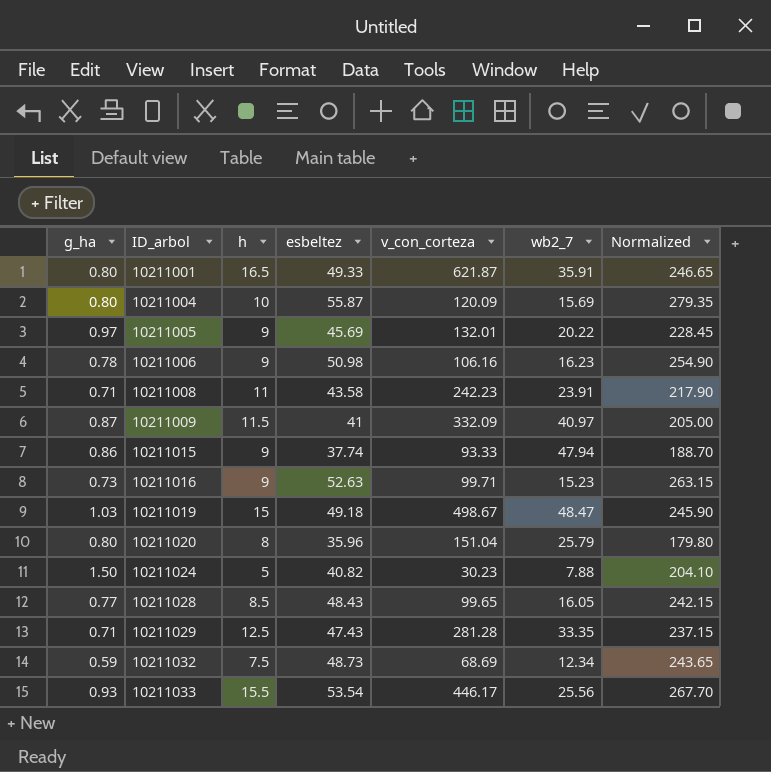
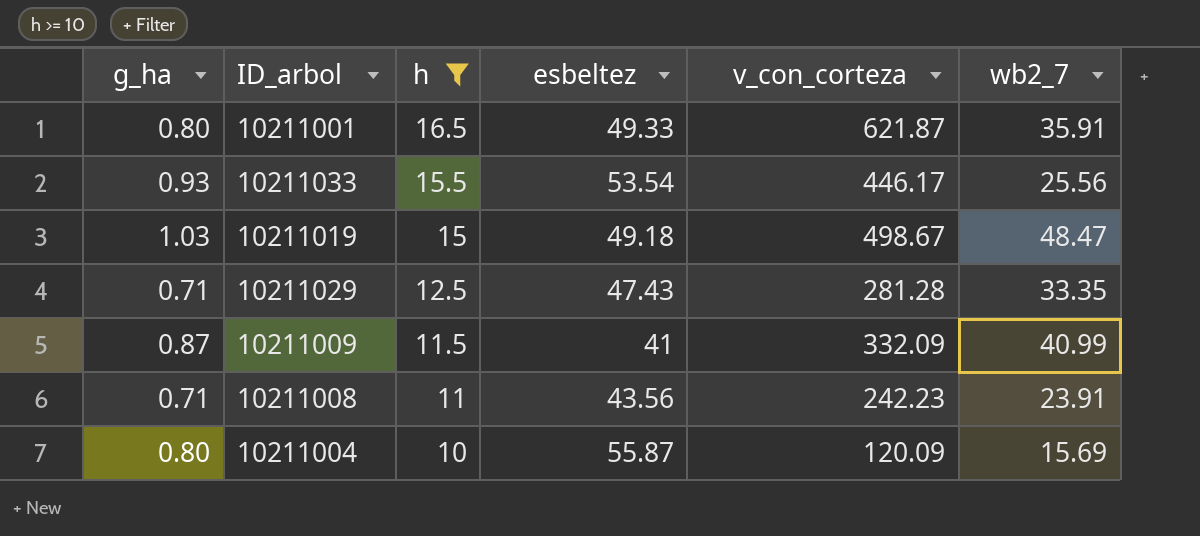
filter: none -> h >= 10
row order: ID_arbol ascending -> h descending
column Normalized | formula: [esbeltez] * 5 -> none
10211009 | wb2_7: 40.97 -> 40.99
10211008 | esbeltez: 43.58 -> 43.56

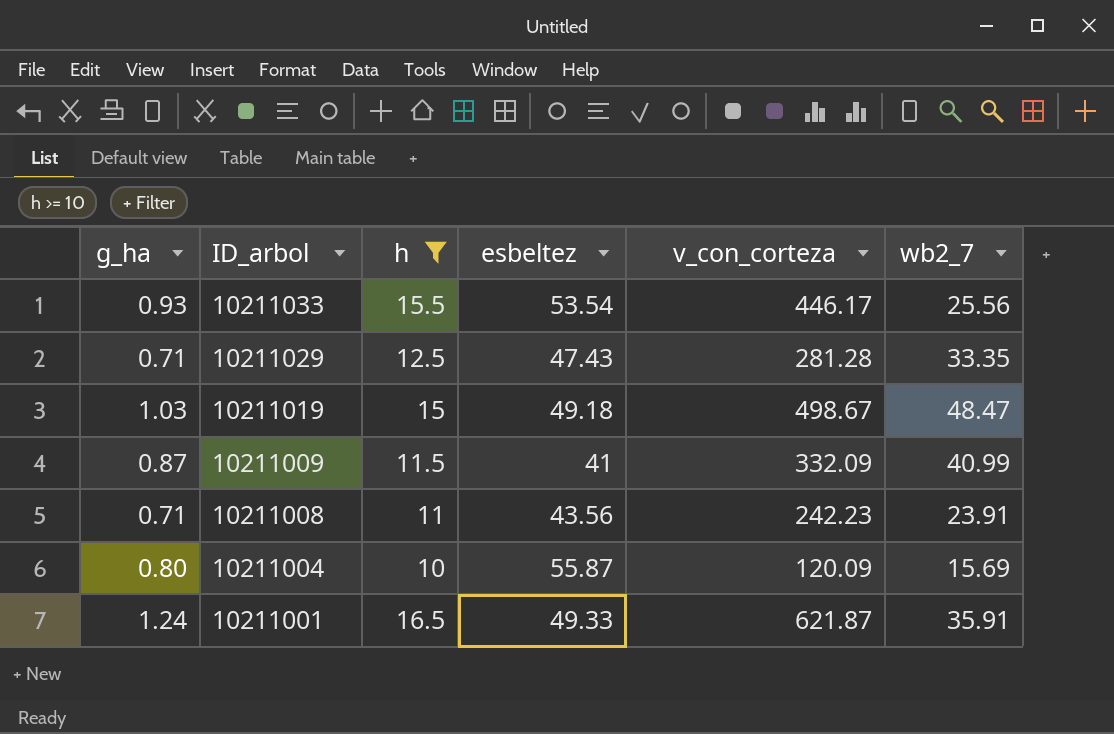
row order: h descending -> ID_arbol descending
10211001 | g_ha: 0.80 -> 1.24

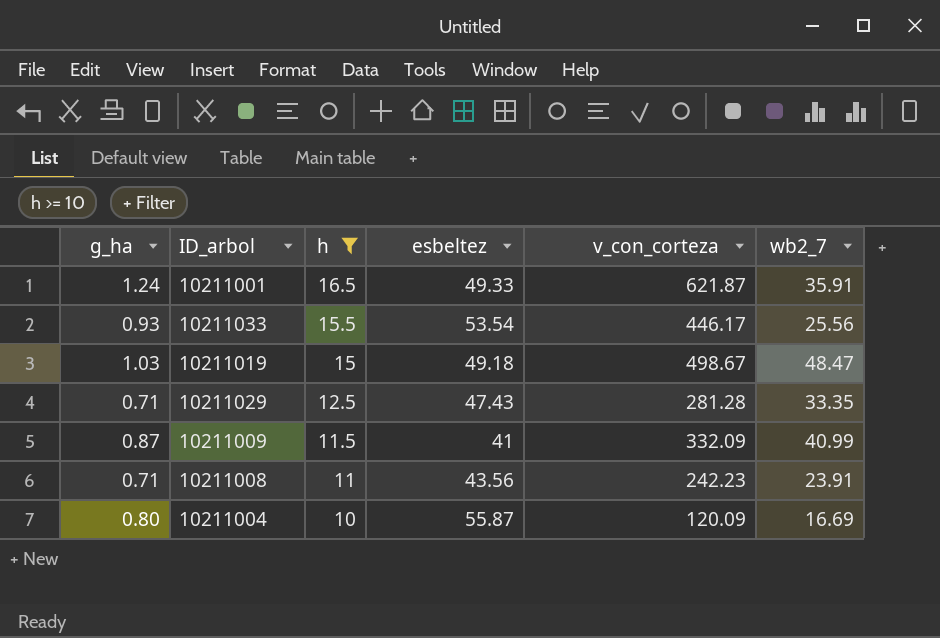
row order: ID_arbol descending -> h descending
10211004 | wb2_7: 15.69 -> 16.69

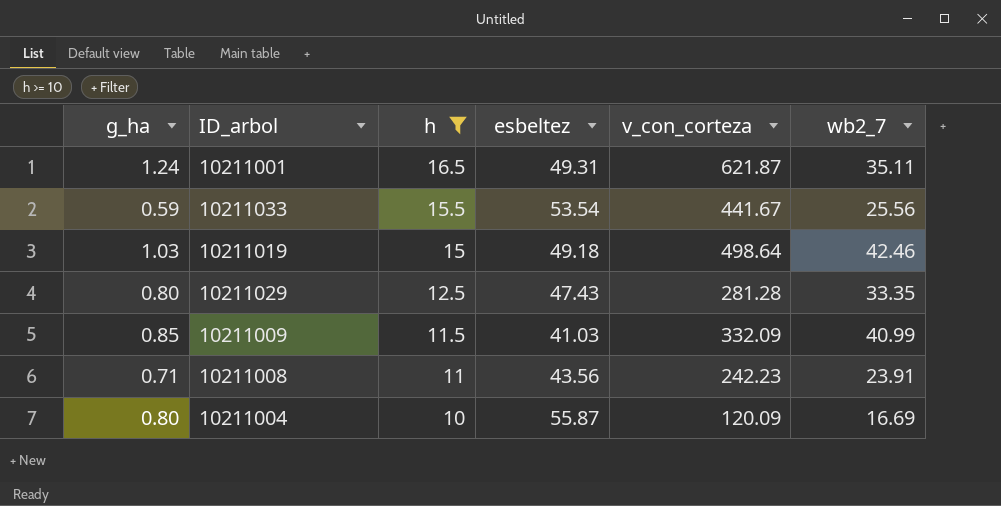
10211001 | esbeltez: 49.33 -> 49.31
10211001 | wb2_7: 35.91 -> 35.11
10211033 | g_ha: 0.93 -> 0.59
10211033 | v_con_corteza: 446.17 -> 441.67
10211019 | v_con_corteza: 498.67 -> 498.64
10211019 | wb2_7: 48.47 -> 42.46
10211029 | g_ha: 0.71 -> 0.80
10211009 | g_ha: 0.87 -> 0.85
10211009 | esbeltez: 41 -> 41.03

